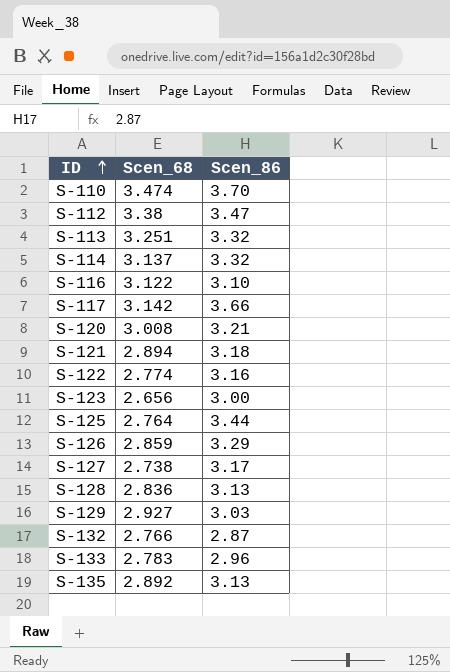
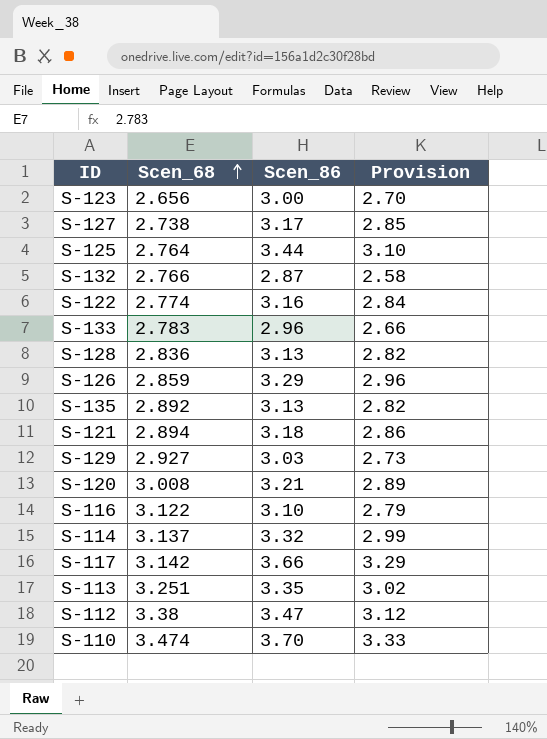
row order: ID ascending -> Scen_68 ascending
column Provision | formula: none -> [Scen_86] * 0.9
S-113 | Scen_86: 3.32 -> 3.35

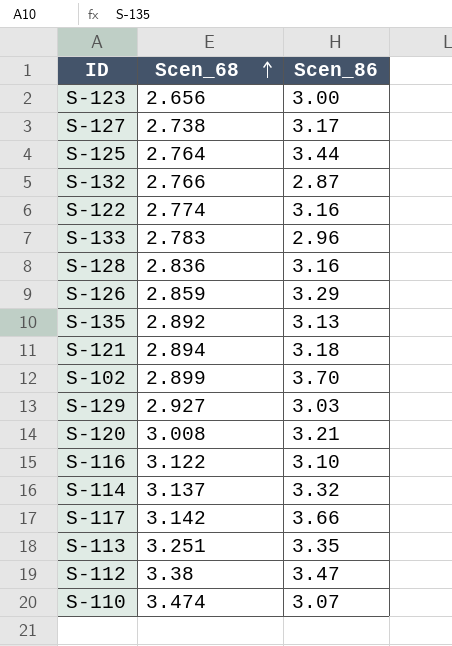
column Provision | formula: [Scen_86] * 0.9 -> none
S-128 | Scen_86: 3.13 -> 3.16
row S-102: none -> 2.899 | 3.70
S-110 | Scen_86: 3.70 -> 3.07

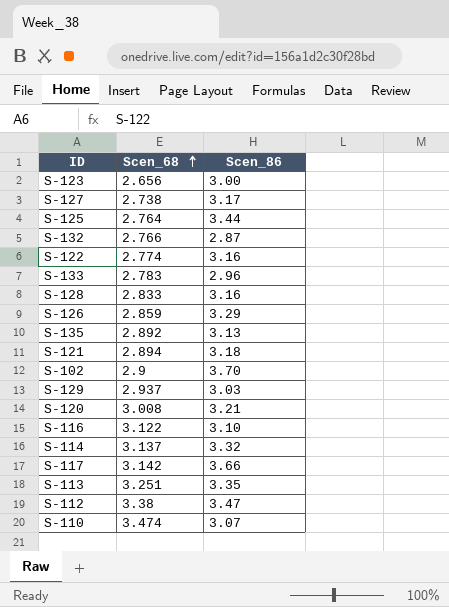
S-128 | Scen_68: 2.836 -> 2.833
S-102 | Scen_68: 2.899 -> 2.9
S-129 | Scen_68: 2.927 -> 2.937

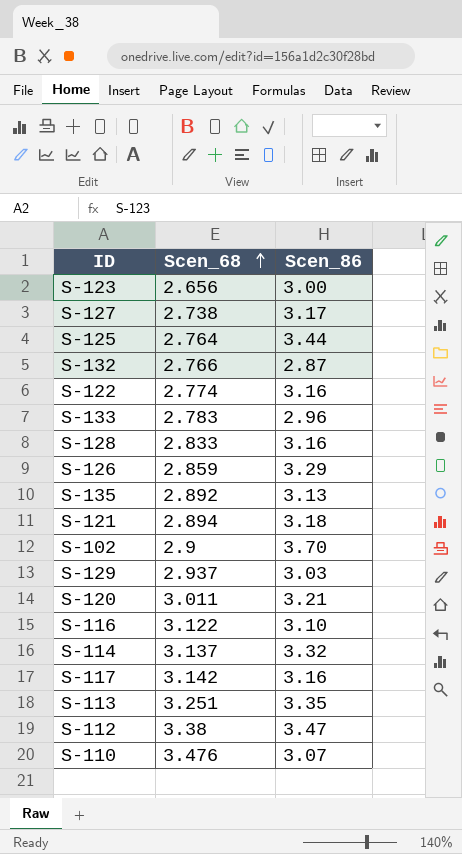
S-120 | Scen_68: 3.008 -> 3.011
S-117 | Scen_86: 3.66 -> 3.16
S-110 | Scen_68: 3.474 -> 3.476

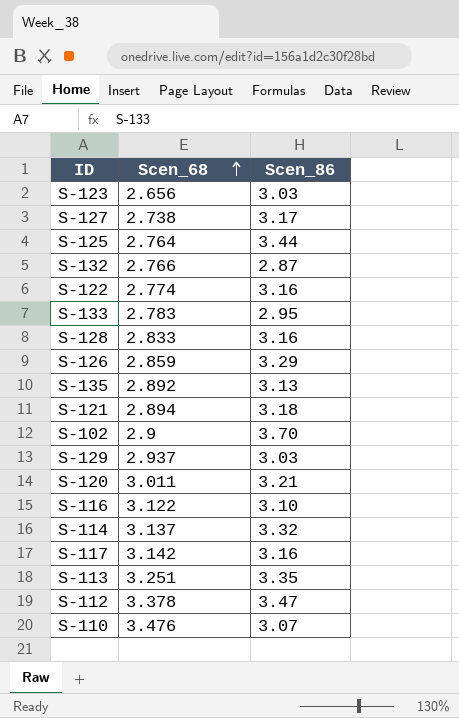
S-123 | Scen_86: 3.00 -> 3.03
S-133 | Scen_86: 2.96 -> 2.95
S-112 | Scen_68: 3.38 -> 3.378

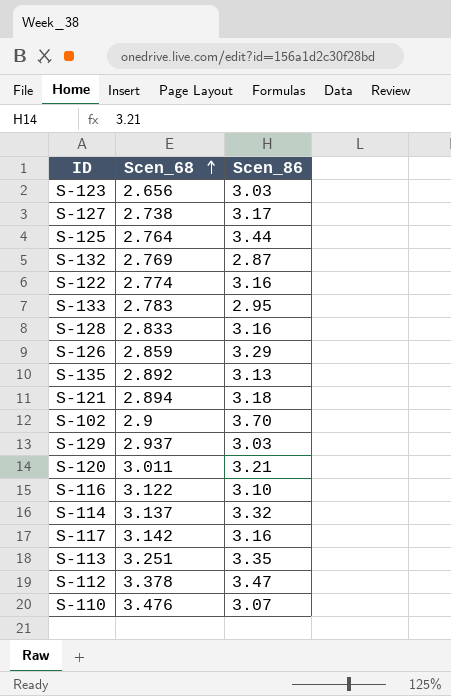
S-132 | Scen_68: 2.766 -> 2.769

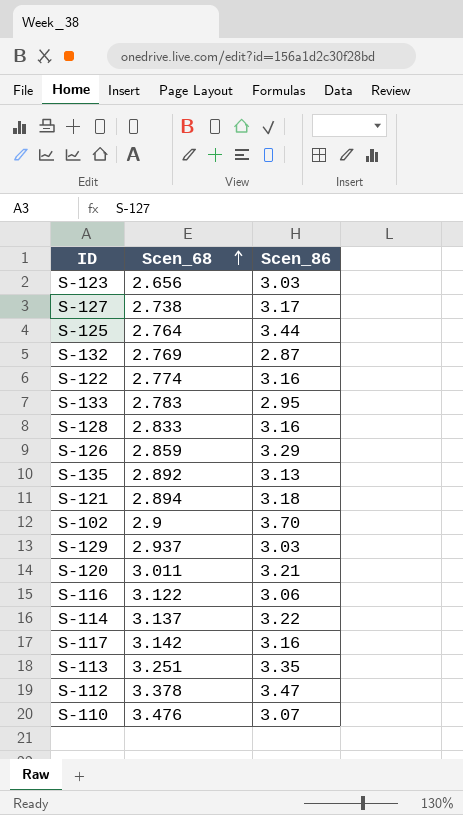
S-116 | Scen_86: 3.10 -> 3.06
S-114 | Scen_86: 3.32 -> 3.22

